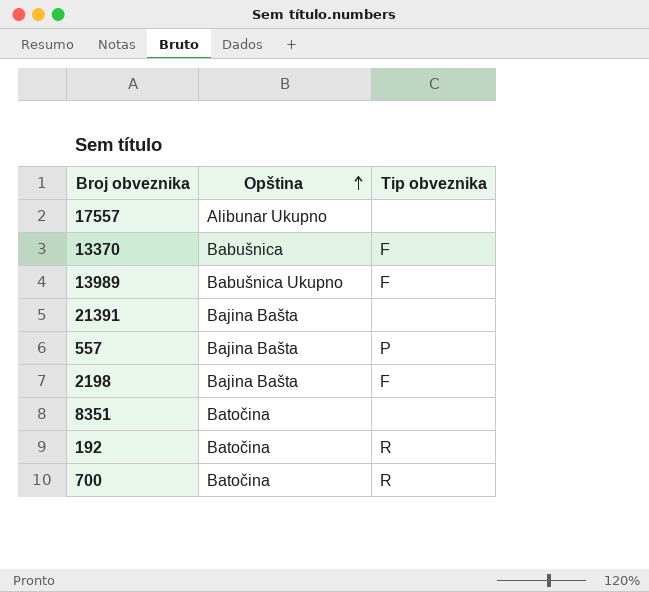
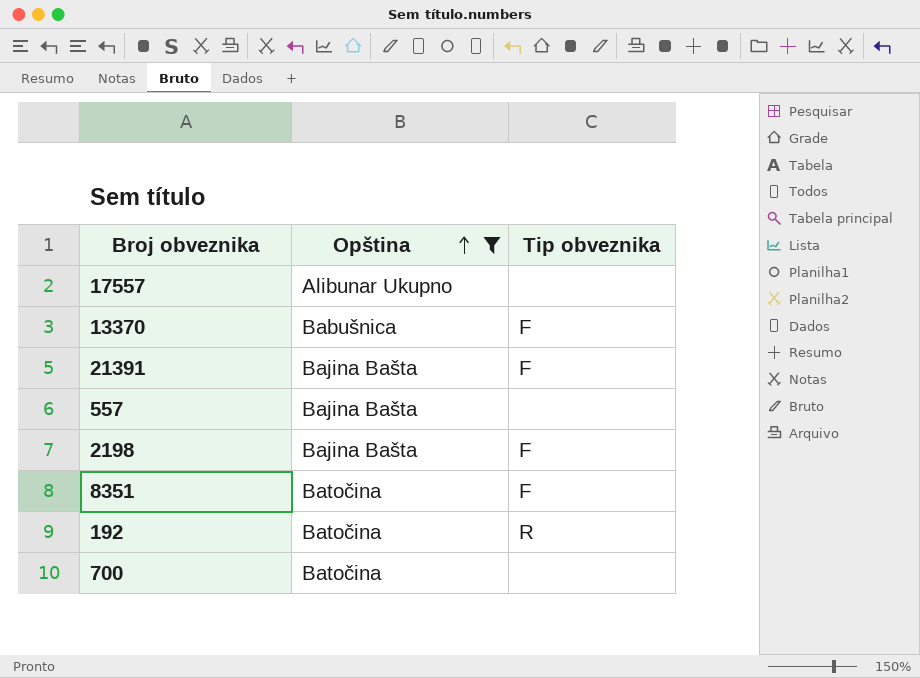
filter: none -> Opština != Babušnica Ukupno
21391 | Tip obveznika: none -> F
557 | Tip obveznika: P -> none
8351 | Tip obveznika: none -> F
700 | Tip obveznika: R -> none

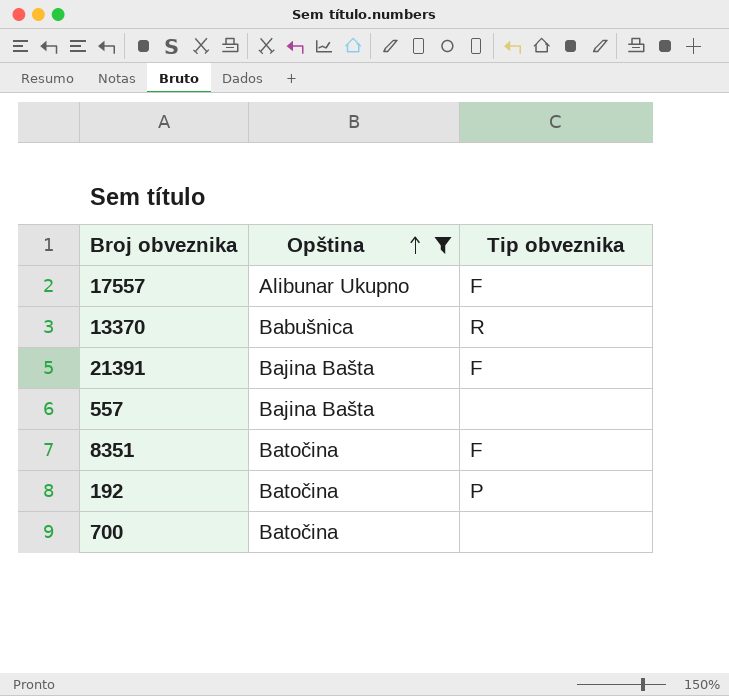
row 2198: Bajina Bašta | F -> none
17557 | Tip obveznika: none -> F
13370 | Tip obveznika: F -> R
192 | Tip obveznika: R -> P

